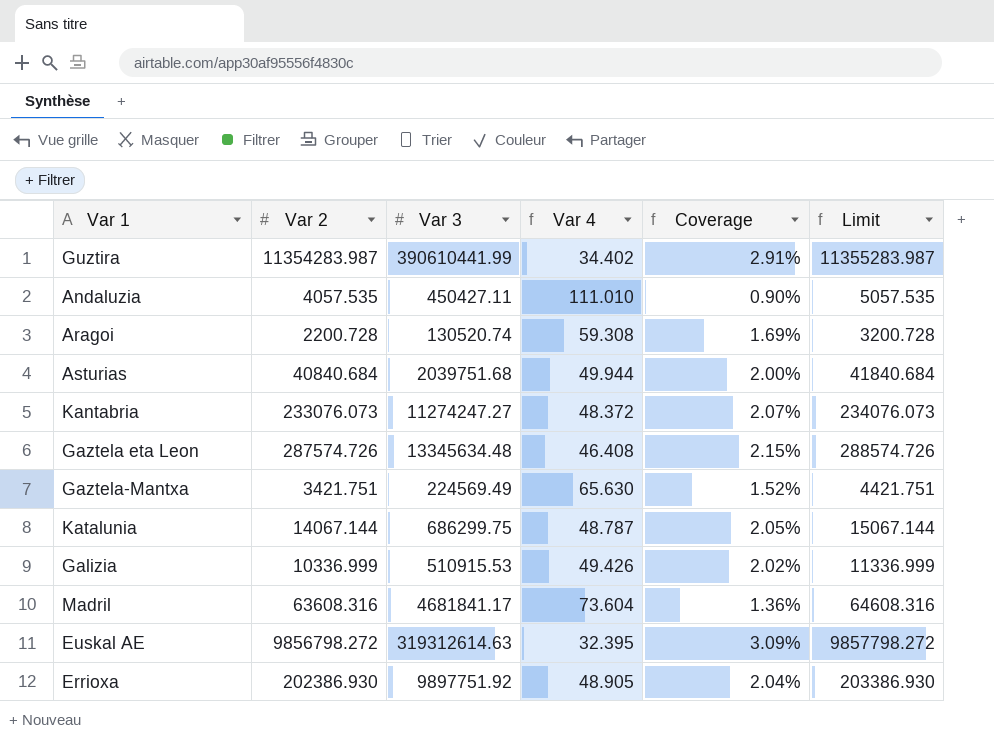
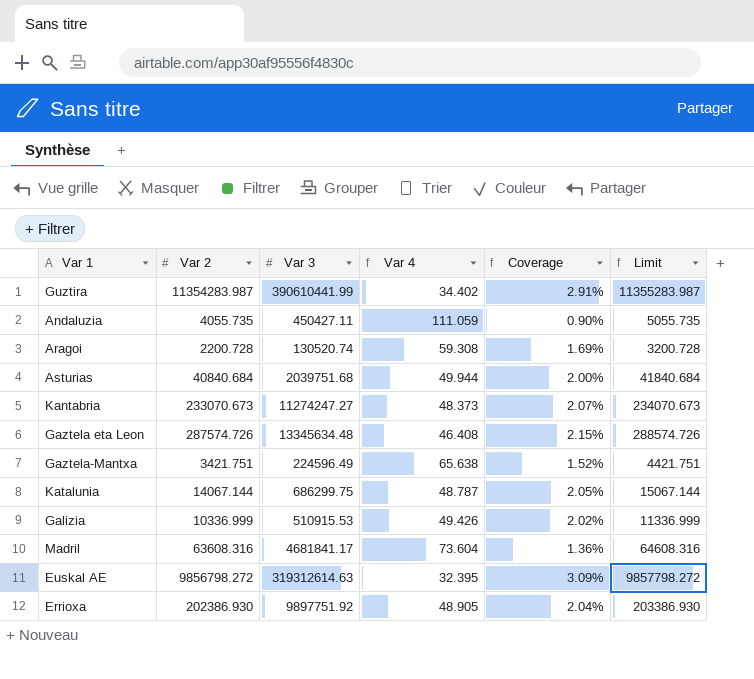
Andaluzia | Var 2: 4057.535 -> 4055.735
Andaluzia | Var 4: 111.010 -> 111.059
Andaluzia | Limit: 5057.535 -> 5055.735
Kantabria | Var 2: 233076.073 -> 233070.673
Kantabria | Var 4: 48.372 -> 48.373
Kantabria | Limit: 234076.073 -> 234070.673
Gaztela-Mantxa | Var 3: 224569.49 -> 224596.49
Gaztela-Mantxa | Var 4: 65.630 -> 65.638

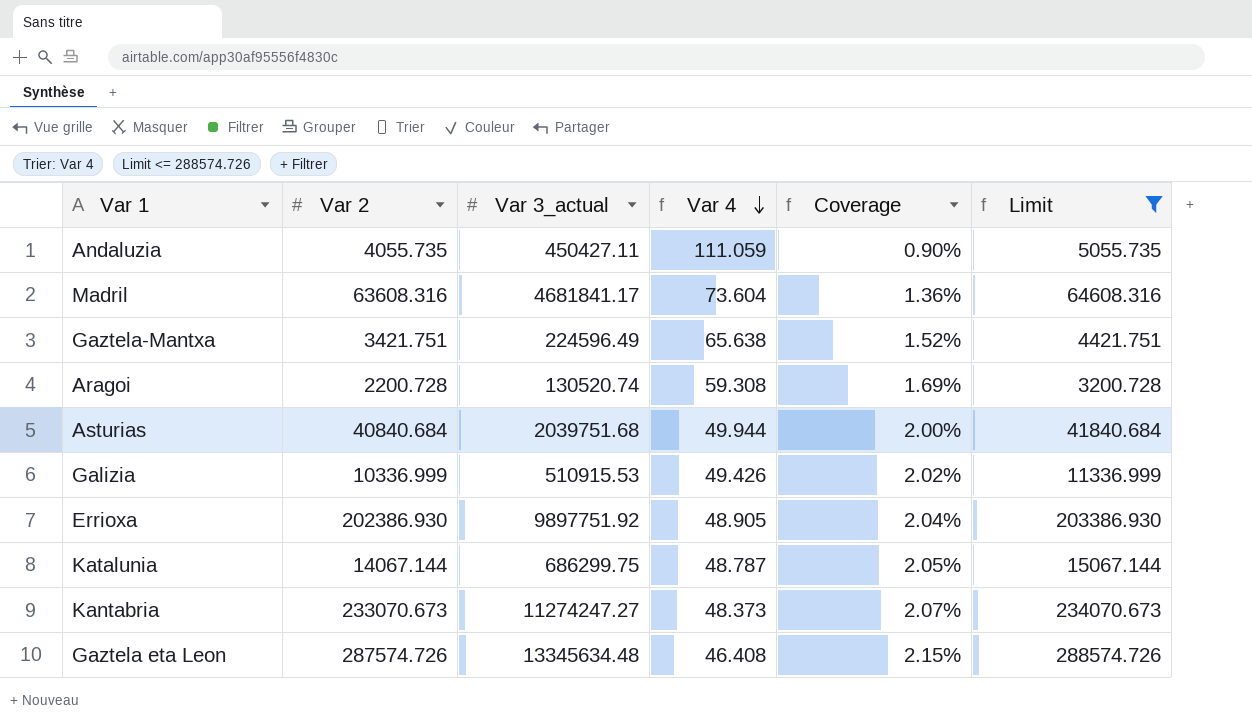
filter: none -> Limit <= 288574.726
row order: none -> Var 4 descending
column name: Var 3 -> Var 3_actual

